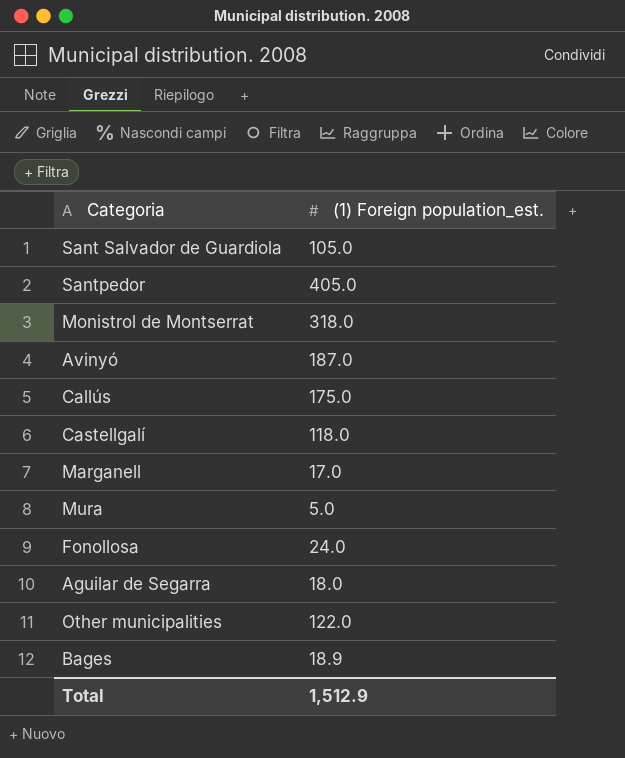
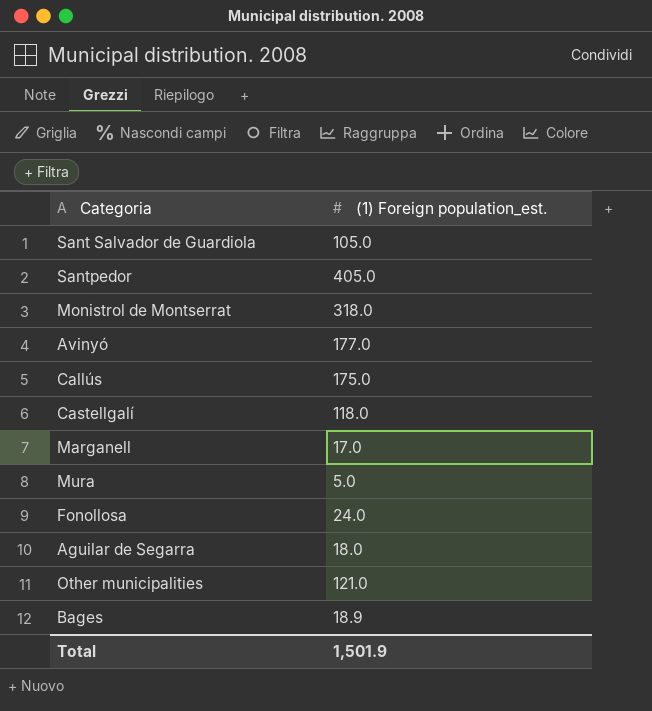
Avinyó | (1) Foreign population_est.: 187.0 -> 177.0
Other municipalities | (1) Foreign population_est.: 122.0 -> 121.0
Total | (1) Foreign population_est.: 1,512.9 -> 1,501.9

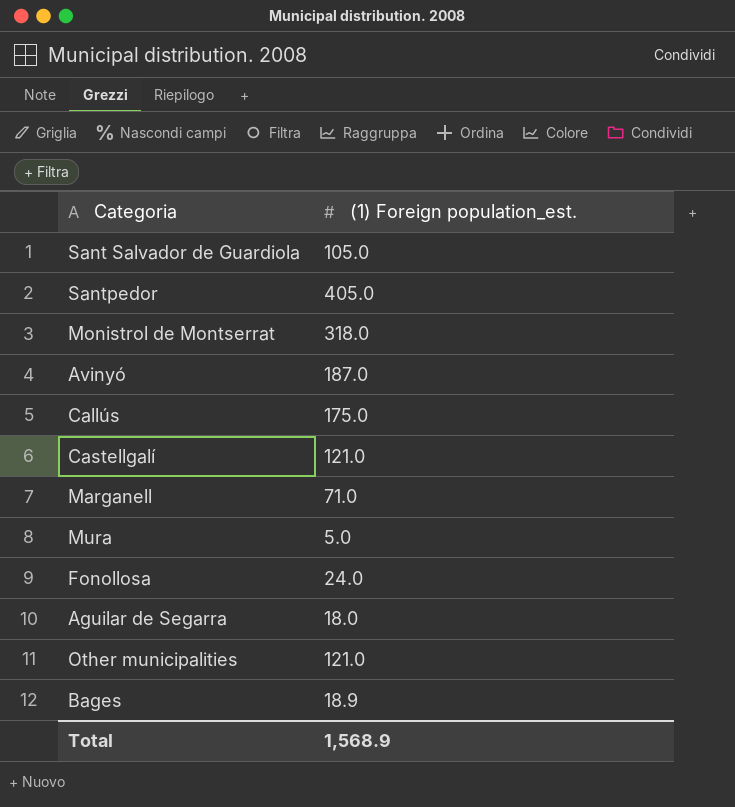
Avinyó | (1) Foreign population_est.: 177.0 -> 187.0
Castellgalí | (1) Foreign population_est.: 118.0 -> 121.0
Marganell | (1) Foreign population_est.: 17.0 -> 71.0
Total | (1) Foreign population_est.: 1,501.9 -> 1,568.9

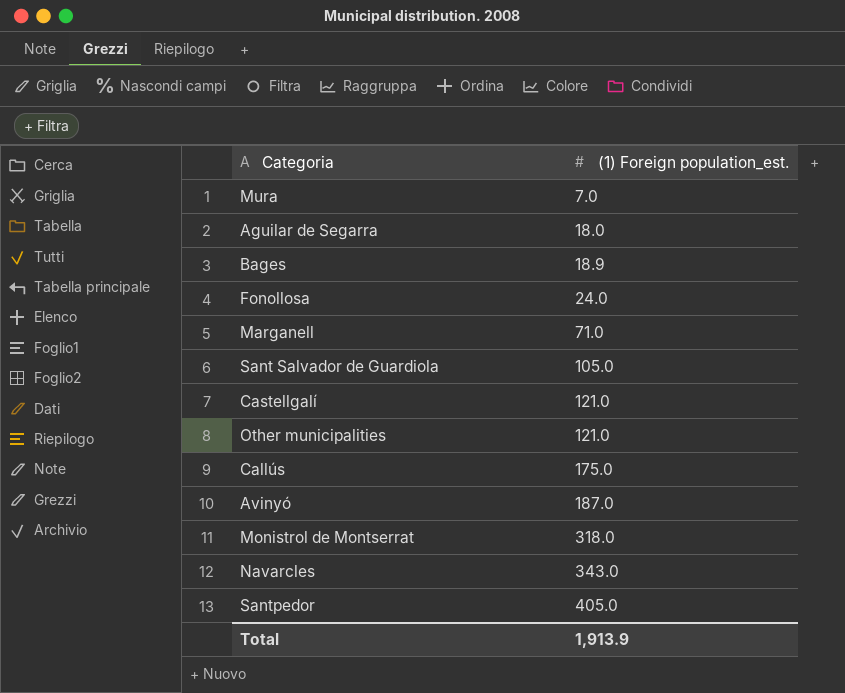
row order: none -> (1) Foreign population_est. ascending
Mura | (1) Foreign population_est.: 5.0 -> 7.0
row Navarcles: none -> 343.0
Total | (1) Foreign population_est.: 1,568.9 -> 1,913.9

